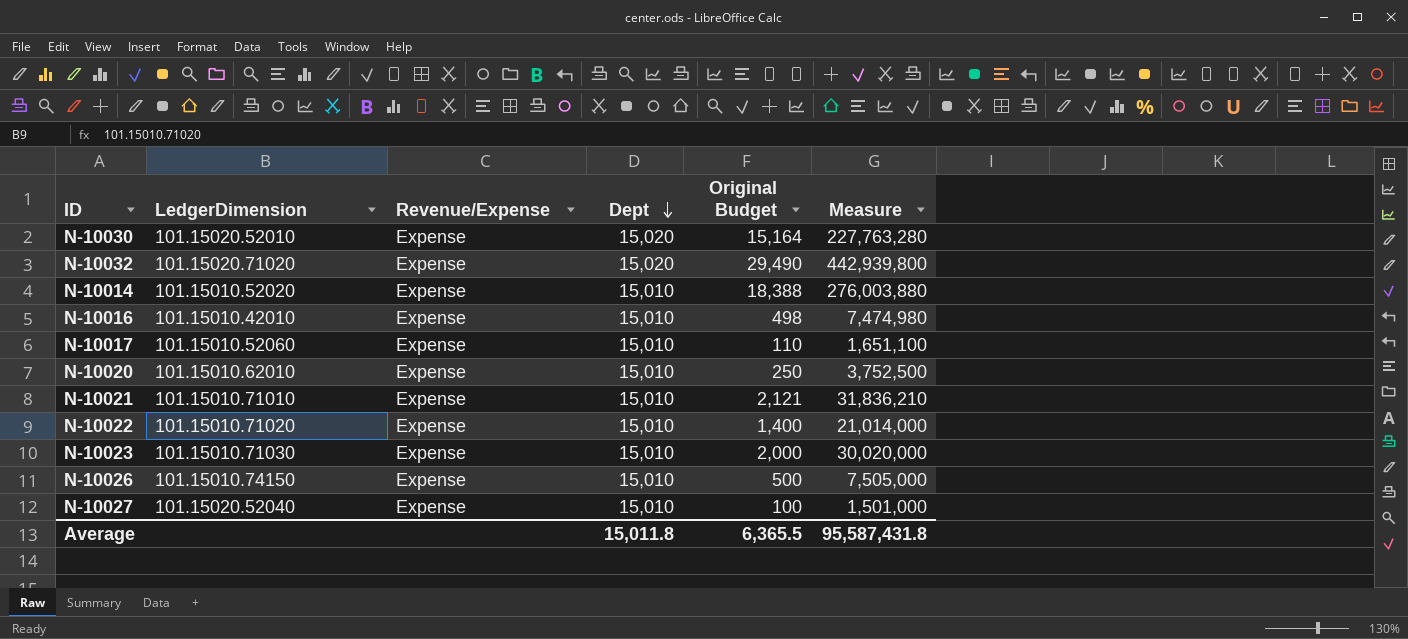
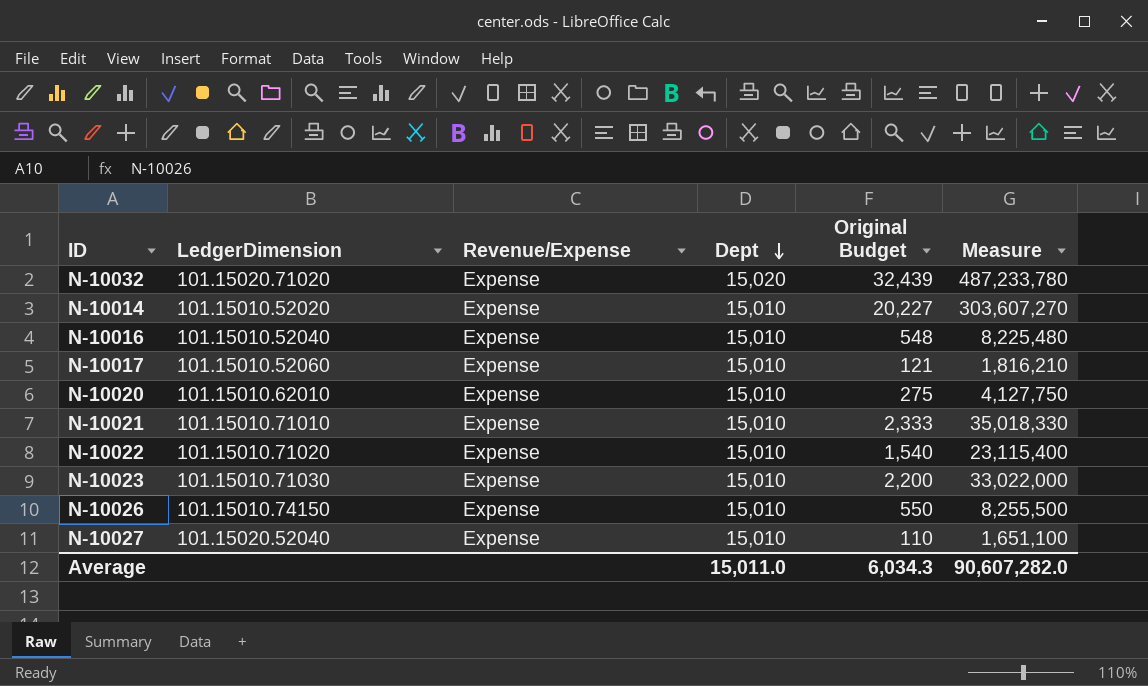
row N-10030: 101.15020.52010 | Expense | 15,020 | 15,164 | 227,763,280 -> none
N-10032 | Original Budget: 29,490 -> 32,439
N-10032 | Measure: 442,939,800 -> 487,233,780
N-10014 | Original Budget: 18,388 -> 20,227
N-10014 | Measure: 276,003,880 -> 303,607,270
N-10016 | LedgerDimension: 101.15010.42010 -> 101.15010.52040
N-10016 | Original Budget: 498 -> 548
N-10016 | Measure: 7,474,980 -> 8,225,480
N-10017 | Original Budget: 110 -> 121
N-10017 | Measure: 1,651,100 -> 1,816,210
N-10020 | Original Budget: 250 -> 275
N-10020 | Measure: 3,752,500 -> 4,127,750
N-10021 | Original Budget: 2,121 -> 2,333
N-10021 | Measure: 31,836,210 -> 35,018,330
N-10022 | Original Budget: 1,400 -> 1,540
N-10022 | Measure: 21,014,000 -> 23,115,400
N-10023 | Original Budget: 2,000 -> 2,200
N-10023 | Measure: 30,020,000 -> 33,022,000
N-10026 | Original Budget: 500 -> 550
N-10026 | Measure: 7,505,000 -> 8,255,500
N-10027 | Original Budget: 100 -> 110
N-10027 | Measure: 1,501,000 -> 1,651,100
Average | Dept: 15,011.8 -> 15,011.0
Average | Original Budget: 6,365.5 -> 6,034.3
Average | Measure: 95,587,431.8 -> 90,607,282.0

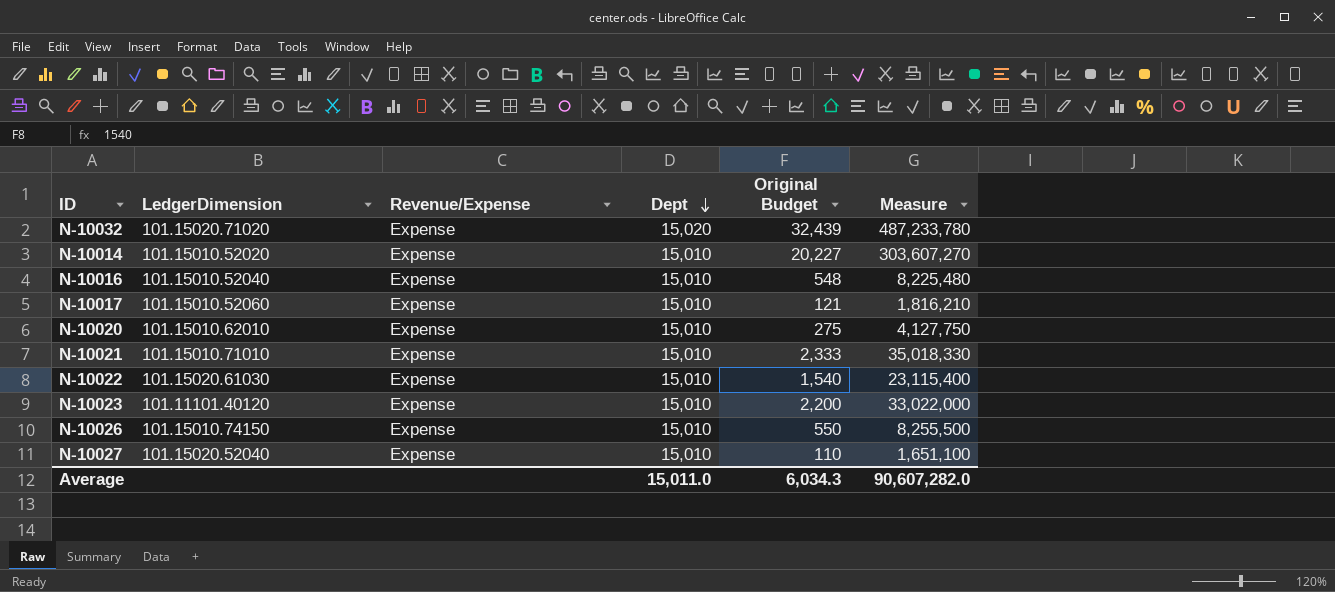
N-10022 | LedgerDimension: 101.15010.71020 -> 101.15020.61030
N-10023 | LedgerDimension: 101.15010.71030 -> 101.11101.40120

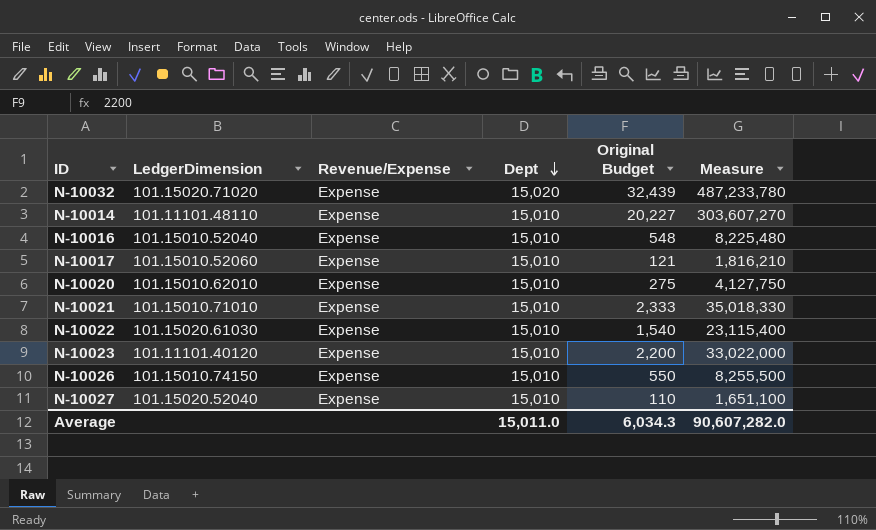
N-10014 | LedgerDimension: 101.15010.52020 -> 101.11101.48110

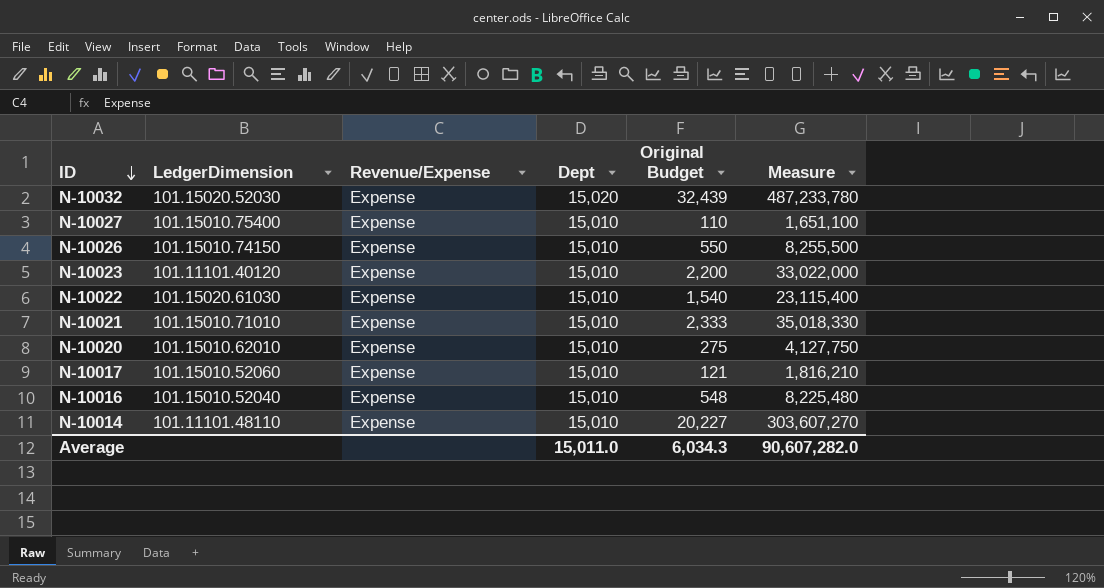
row order: Dept descending -> ID descending
N-10032 | LedgerDimension: 101.15020.71020 -> 101.15020.52030
N-10027 | LedgerDimension: 101.15020.52040 -> 101.15010.75400

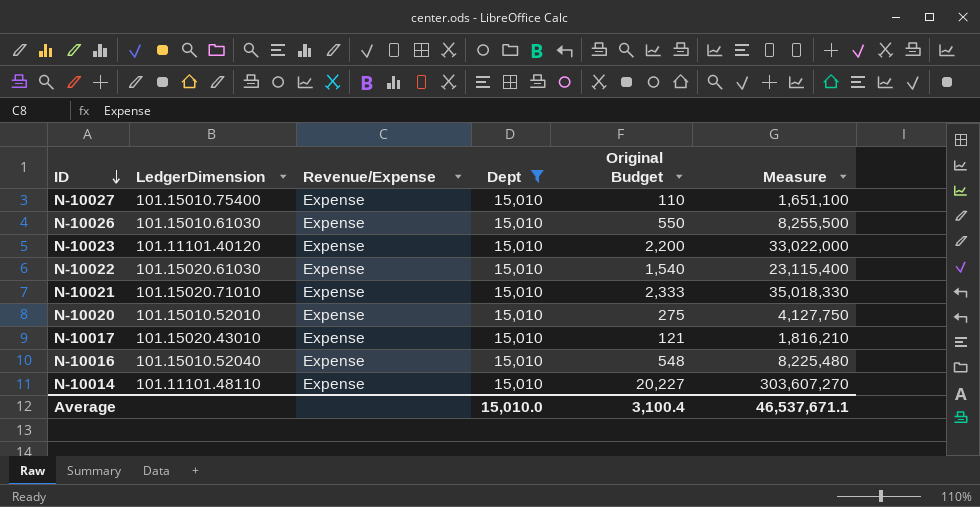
filter: none -> Dept = 15,010
N-10026 | LedgerDimension: 101.15010.74150 -> 101.15010.61030
N-10021 | LedgerDimension: 101.15010.71010 -> 101.15020.71010
N-10020 | LedgerDimension: 101.15010.62010 -> 101.15010.52010
N-10017 | LedgerDimension: 101.15010.52060 -> 101.15020.43010
Average | Dept: 15,011.0 -> 15,010.0
Average | Original Budget: 6,034.3 -> 3,100.4
Average | Measure: 90,607,282.0 -> 46,537,671.1

